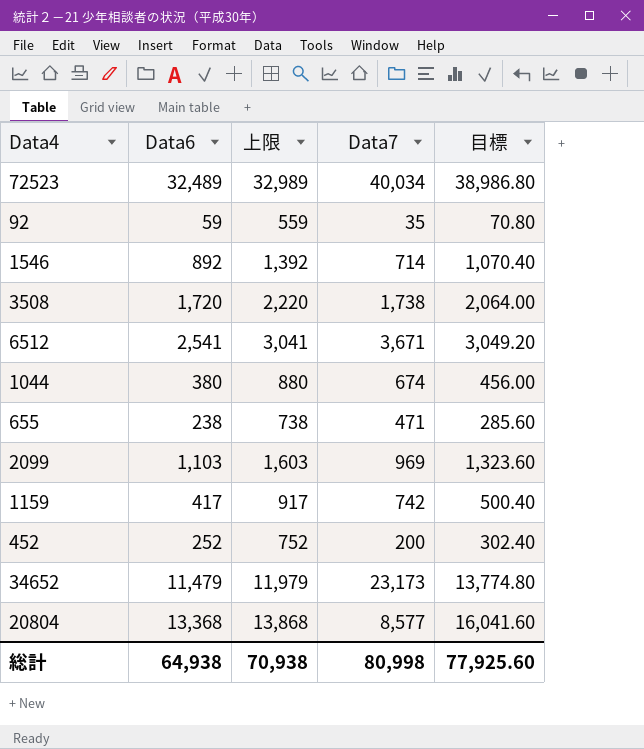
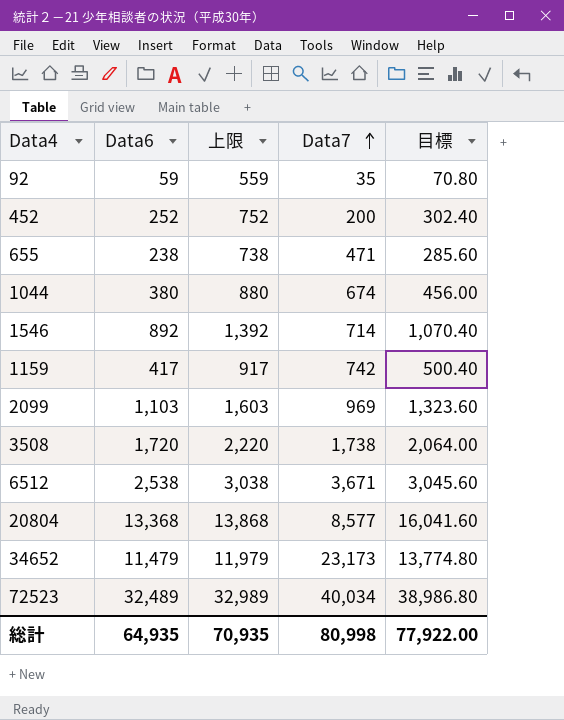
row order: none -> Data7 ascending
6512 | Data6: 2,541 -> 2,538
6512 | 上限: 3,041 -> 3,038
6512 | 目標: 3,049.20 -> 3,045.60
総計 | Data6: 64,938 -> 64,935
総計 | 上限: 70,938 -> 70,935
総計 | 目標: 77,925.60 -> 77,922.00

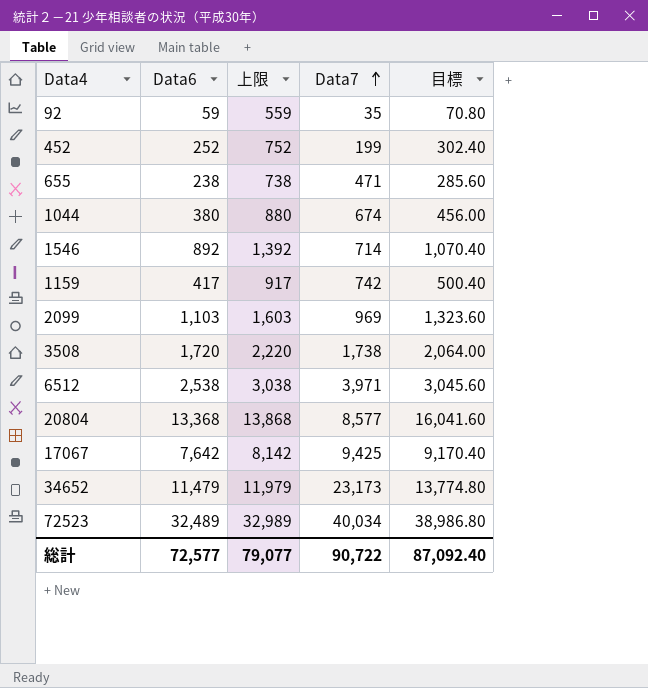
452 | Data7: 200 -> 199
6512 | Data7: 3,671 -> 3,971
row 17067: none -> 7,642 | 8,142 | 9,425 | 9,170.40
総計 | Data6: 64,935 -> 72,577
総計 | 上限: 70,935 -> 79,077
総計 | Data7: 80,998 -> 90,722
総計 | 目標: 77,922.00 -> 87,092.40

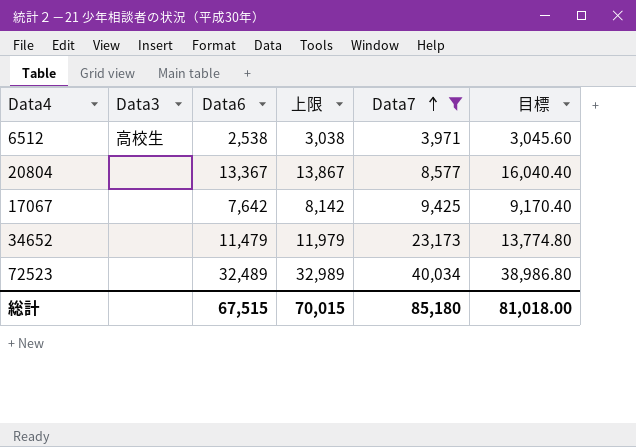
filter: none -> Data7 >= 3,971
column Data3 | position: none -> 2
20804 | Data6: 13,368 -> 13,367
20804 | 上限: 13,868 -> 13,867
20804 | 目標: 16,041.60 -> 16,040.40
総計 | Data6: 72,577 -> 67,515
総計 | 上限: 79,077 -> 70,015
総計 | Data7: 90,722 -> 85,180
総計 | 目標: 87,092.40 -> 81,018.00

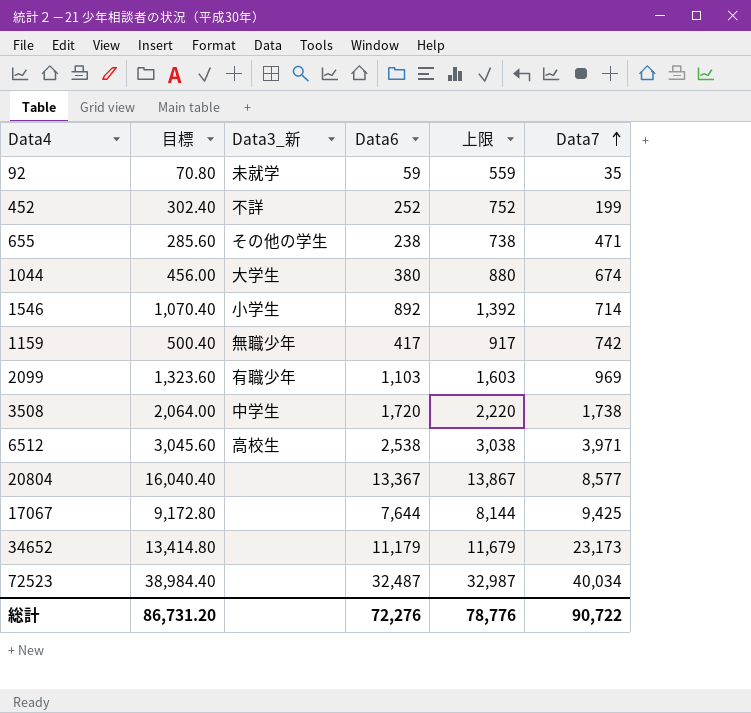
filter: Data7 >= 3,971 -> none
column 目標 | position: 6 -> 2
column name: Data3 -> Data3_新
17067 | 目標: 9,170.40 -> 9,172.80
17067 | Data6: 7,642 -> 7,644
17067 | 上限: 8,142 -> 8,144
34652 | 目標: 13,774.80 -> 13,414.80
34652 | Data6: 11,479 -> 11,179
34652 | 上限: 11,979 -> 11,679
72523 | 目標: 38,986.80 -> 38,984.40
72523 | Data6: 32,489 -> 32,487
72523 | 上限: 32,989 -> 32,987
総計 | 目標: 81,018.00 -> 86,731.20
総計 | Data6: 67,515 -> 72,276
総計 | 上限: 70,015 -> 78,776
総計 | Data7: 85,180 -> 90,722

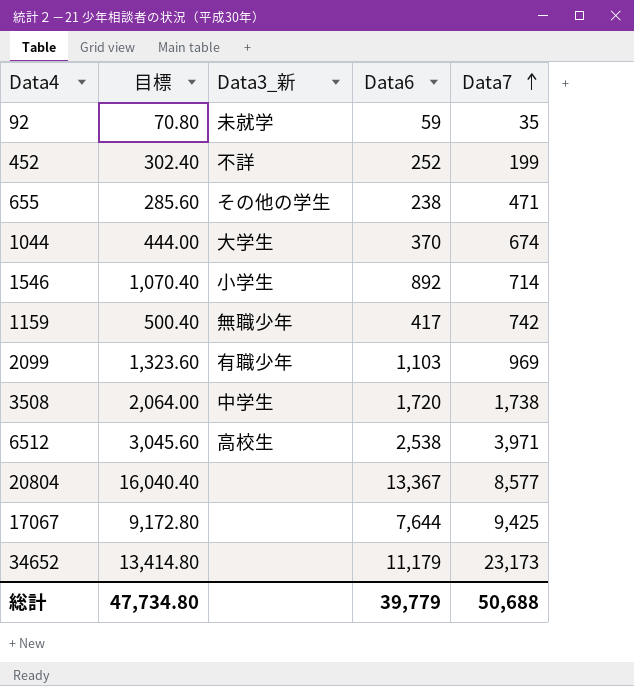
column 上限 | formula: [Data6] + 500 -> none
row 72523: 38,984.40 | none | 32,487 | 32,987 | 40,034 -> none
1044 | 目標: 456.00 -> 444.00
1044 | Data6: 380 -> 370
総計 | 目標: 86,731.20 -> 47,734.80
総計 | Data6: 72,276 -> 39,779
総計 | Data7: 90,722 -> 50,688

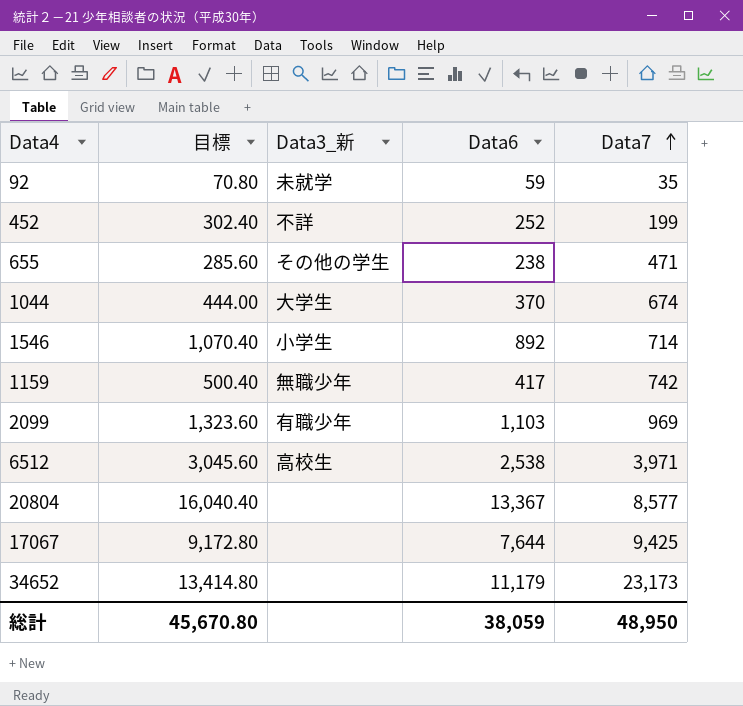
row 3508: 2,064.00 | 中学生 | 1,720 | 1,738 -> none
総計 | 目標: 47,734.80 -> 45,670.80
総計 | Data6: 39,779 -> 38,059
総計 | Data7: 50,688 -> 48,950

